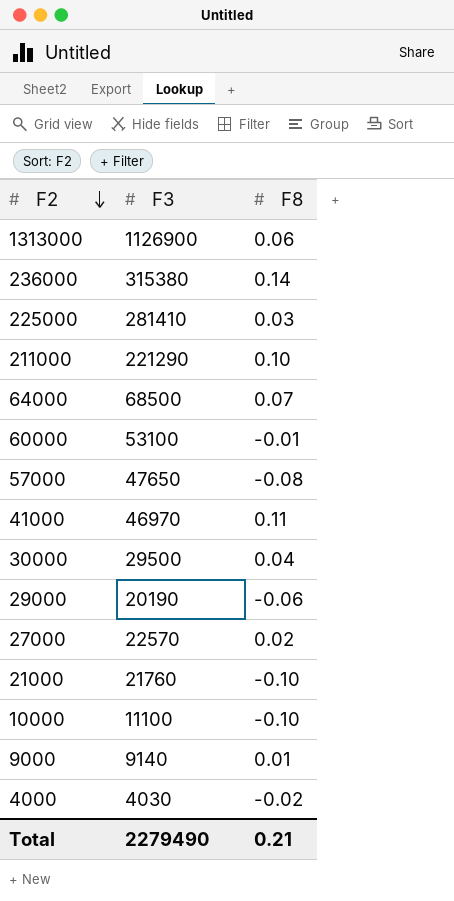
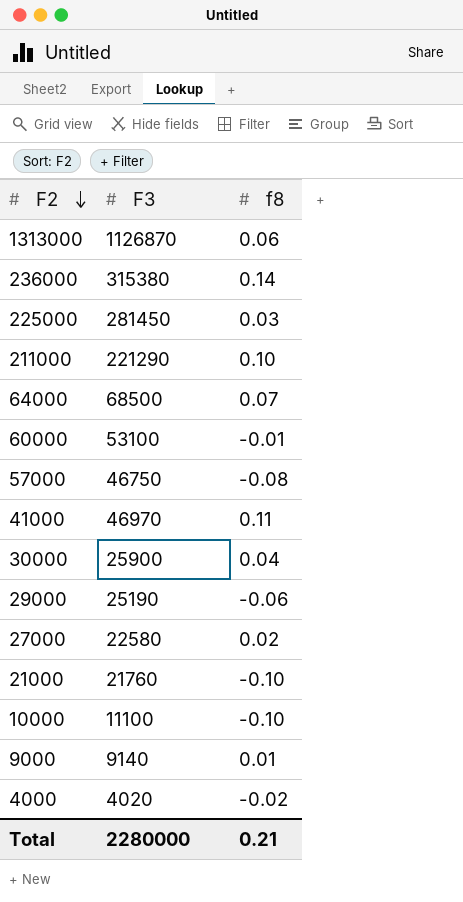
column name: F8 -> f8
1313000 | F3: 1126900 -> 1126870
225000 | F3: 281410 -> 281450
57000 | F3: 47650 -> 46750
30000 | F3: 29500 -> 25900
29000 | F3: 20190 -> 25190
27000 | F3: 22570 -> 22580
4000 | F3: 4030 -> 4020
Total | F3: 2279490 -> 2280000

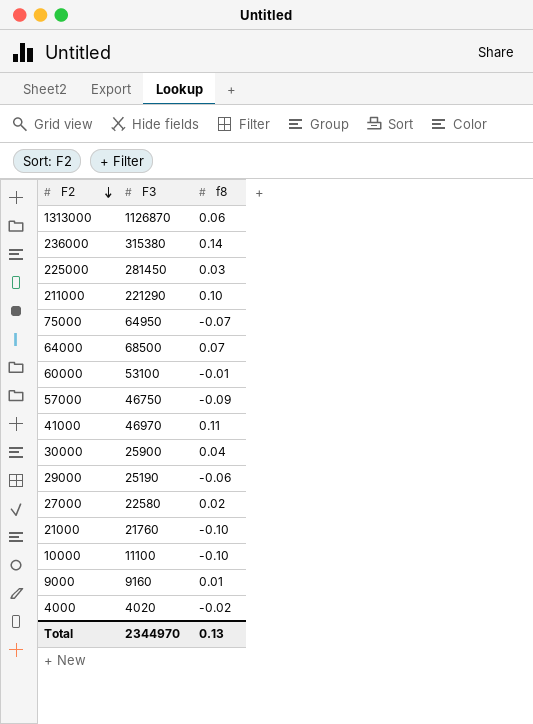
row 75000: none -> 64950 | -0.07
57000 | f8: -0.08 -> -0.09
9000 | F3: 9140 -> 9160
Total | F3: 2280000 -> 2344970
Total | f8: 0.21 -> 0.13

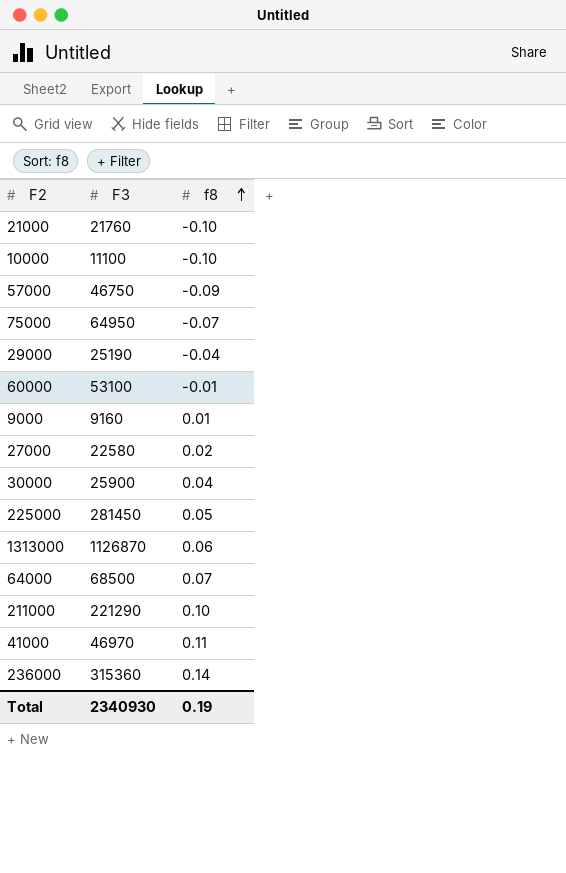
row order: F2 descending -> f8 ascending
row 4000: 4020 | -0.02 -> none
29000 | f8: -0.06 -> -0.04
225000 | f8: 0.03 -> 0.05
236000 | F3: 315380 -> 315360
Total | F3: 2344970 -> 2340930
Total | f8: 0.13 -> 0.19

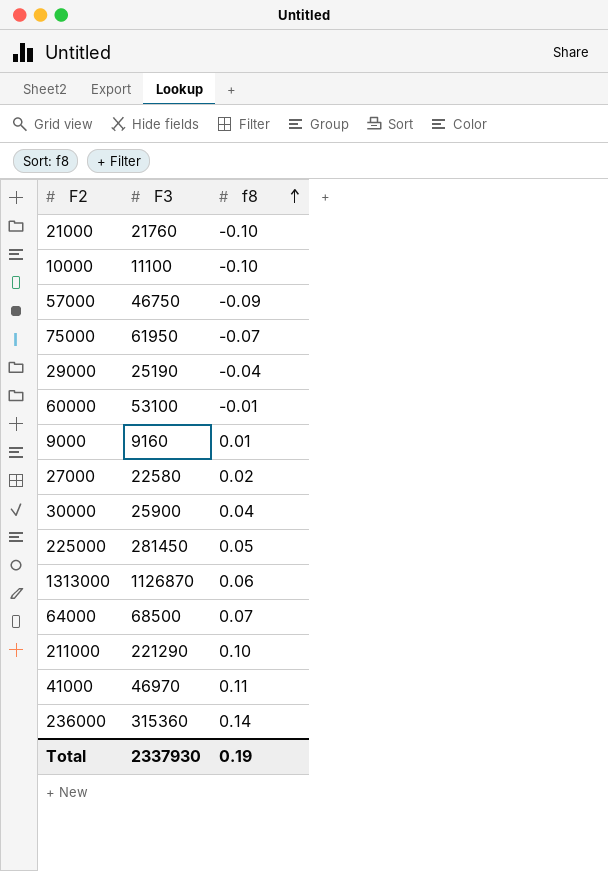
75000 | F3: 64950 -> 61950
Total | F3: 2340930 -> 2337930

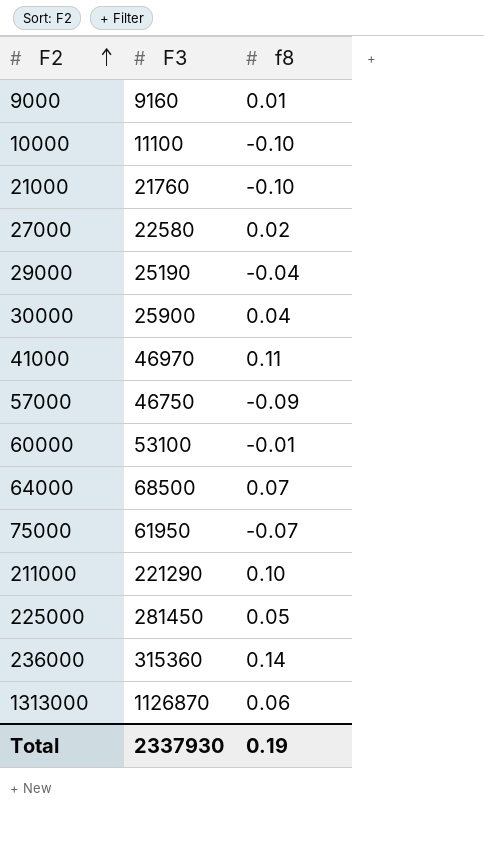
row order: f8 ascending -> F2 ascending

